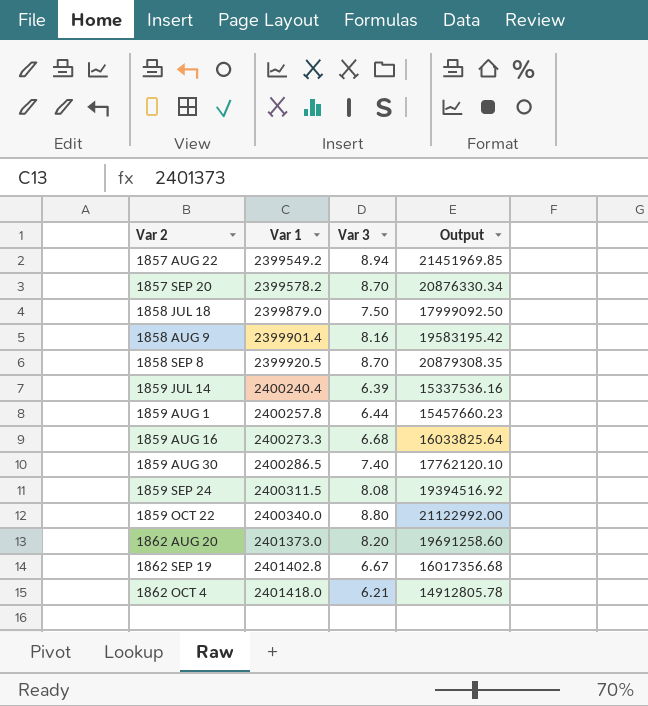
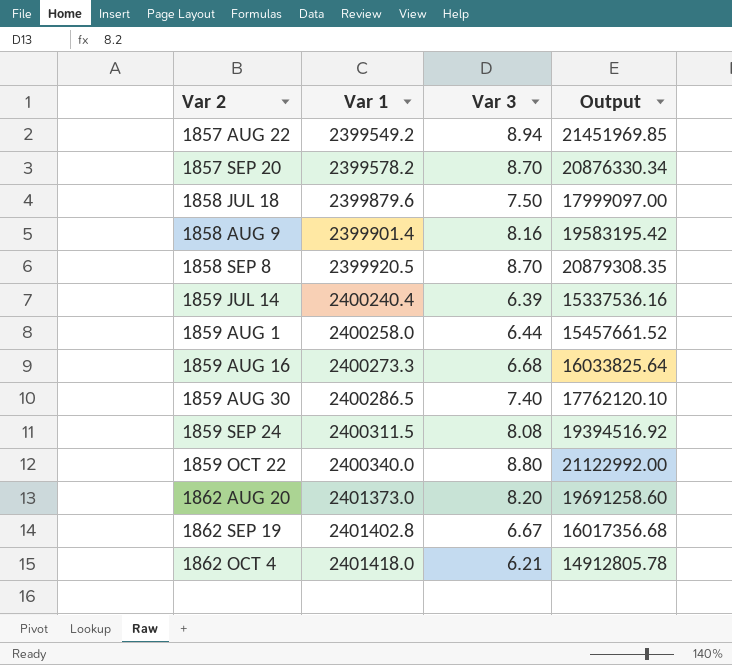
1858 JUL 18 | Var 1: 2399879.0 -> 2399879.6
1858 JUL 18 | Output: 17999092.50 -> 17999097.00
1859 AUG 1 | Var 1: 2400257.8 -> 2400258.0
1859 AUG 1 | Output: 15457660.23 -> 15457661.52

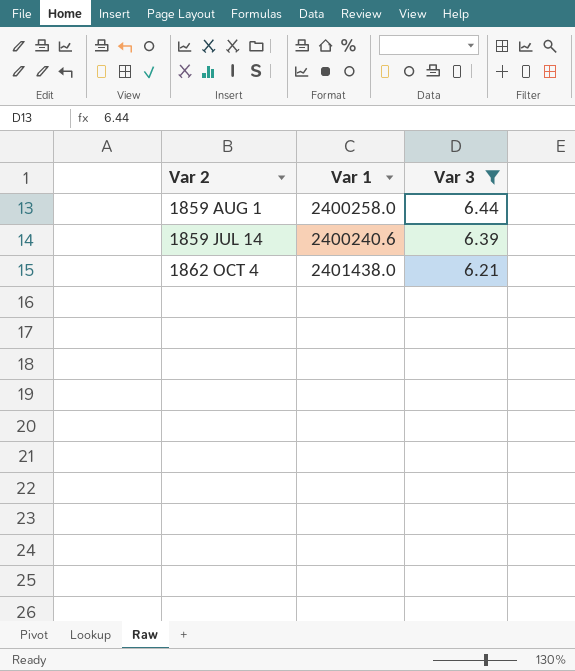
filter: none -> Var 3 <= 6.44
row order: Var 2 ascending -> Var 3 descending
column Output | formula: [Var 1] * [Var 3] -> none
1859 JUL 14 | Var 1: 2400240.4 -> 2400240.6
1862 OCT 4 | Var 1: 2401418.0 -> 2401438.0

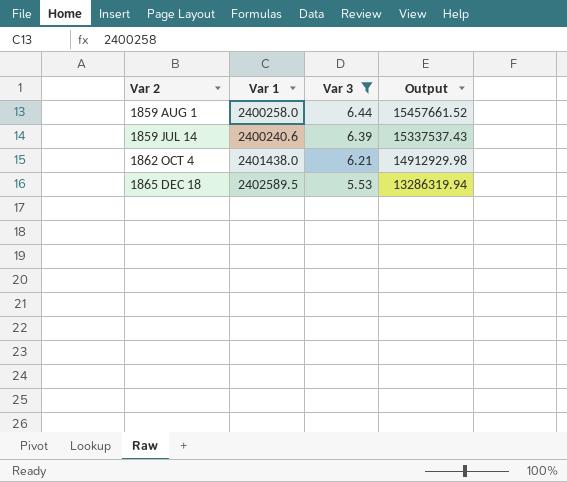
column Output | formula: none -> [Var 1] * [Var 3]
row 1865 DEC 18: none -> 2402589.5 | 5.53 | 13286319.94

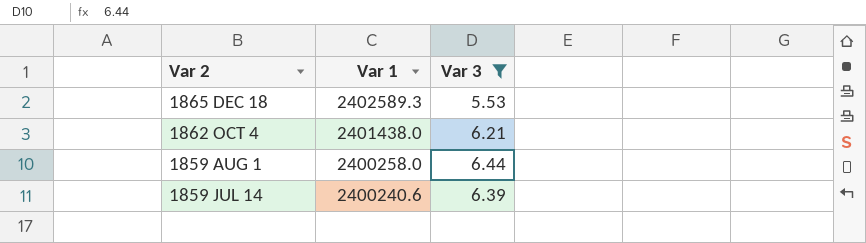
row order: Var 3 descending -> Var 2 descending
column Output | formula: [Var 1] * [Var 3] -> none
1865 DEC 18 | Var 1: 2402589.5 -> 2402589.3

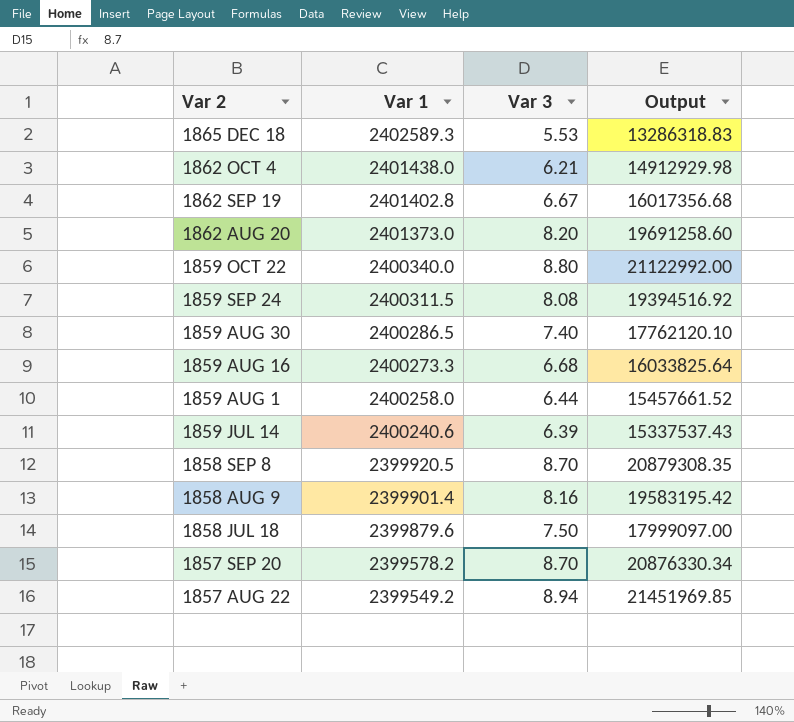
filter: Var 3 <= 6.44 -> none
column Output | formula: none -> [Var 1] * [Var 3]

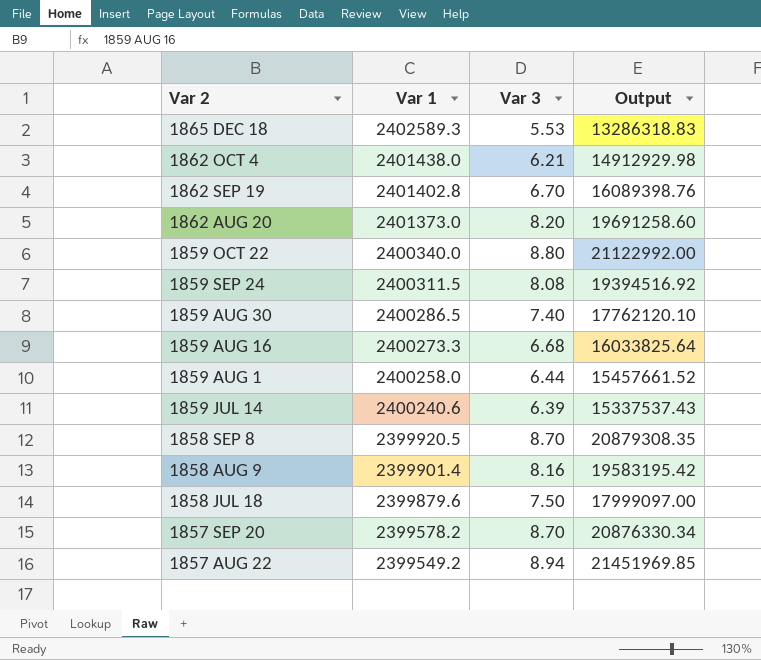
1862 SEP 19 | Var 3: 6.67 -> 6.70
1862 SEP 19 | Output: 16017356.68 -> 16089398.76

